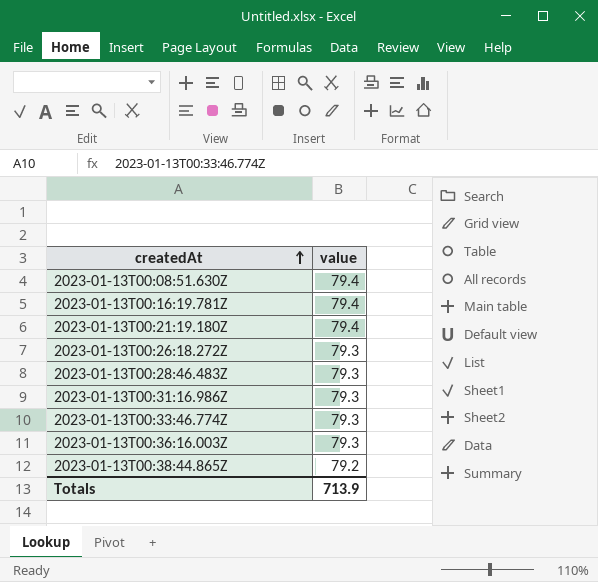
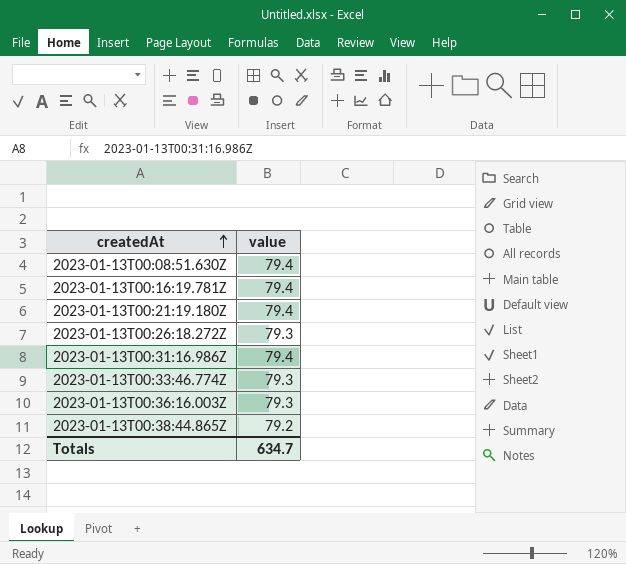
row 2023-01-13T00:28:46.483Z: 79.3 -> none
2023-01-13T00:31:16.986Z | value: 79.3 -> 79.4
Totals | value: 713.9 -> 634.7

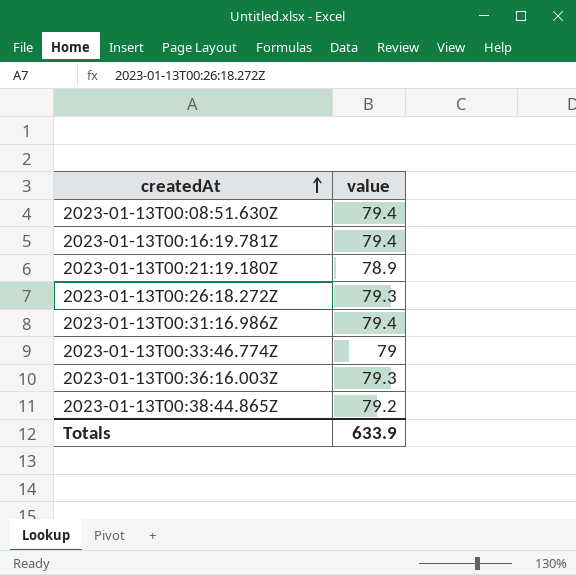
2023-01-13T00:21:19.180Z | value: 79.4 -> 78.9
2023-01-13T00:33:46.774Z | value: 79.3 -> 79
Totals | value: 634.7 -> 633.9

